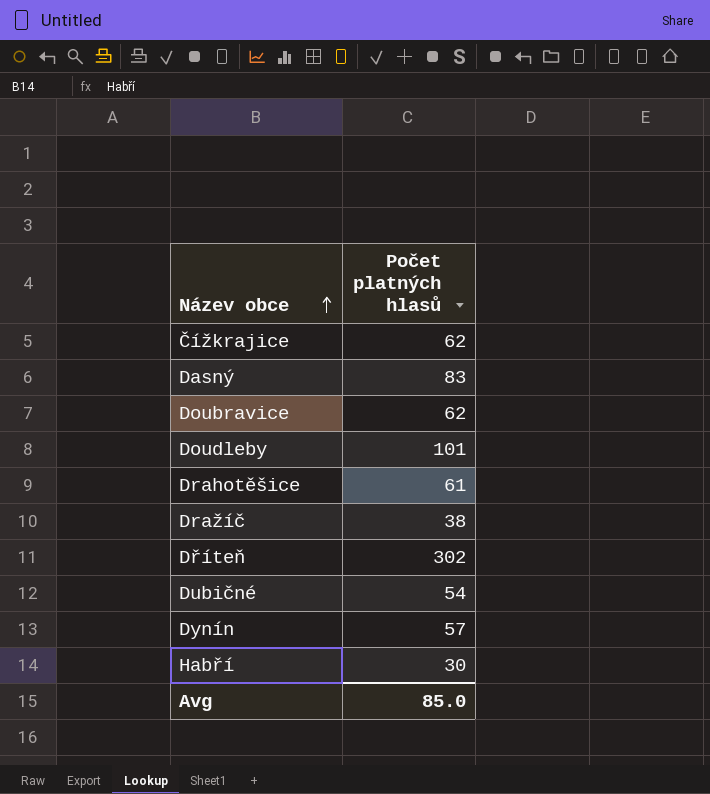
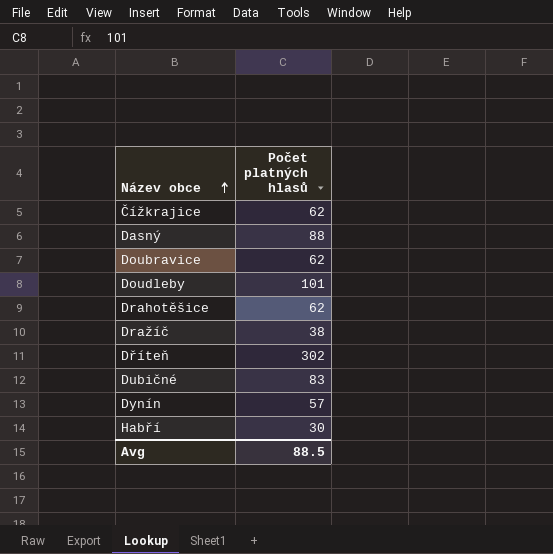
Dasný | Počet platných hlasů: 83 -> 88
Drahotěšice | Počet platných hlasů: 61 -> 62
Dubičné | Počet platných hlasů: 54 -> 83
Avg | Počet platných hlasů: 85.0 -> 88.5

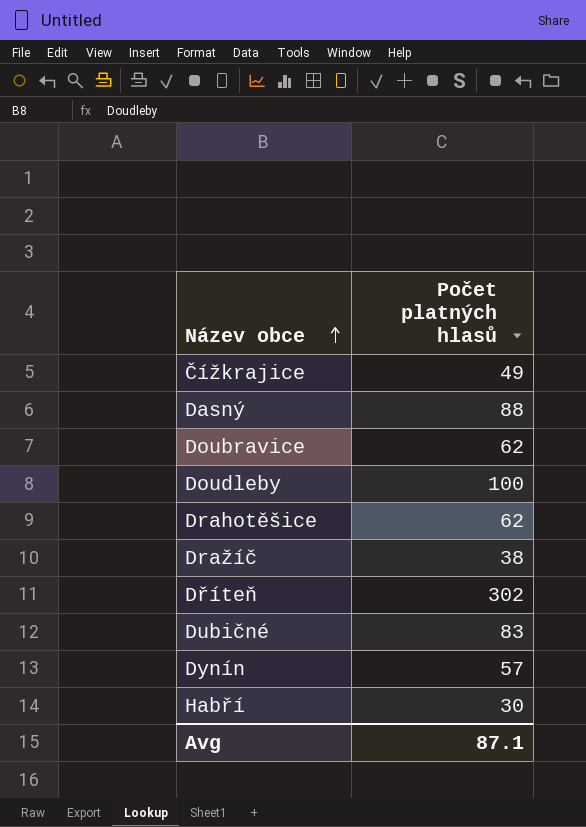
Čížkrajice | Počet platných hlasů: 62 -> 49
Doudleby | Počet platných hlasů: 101 -> 100
Avg | Počet platných hlasů: 88.5 -> 87.1

